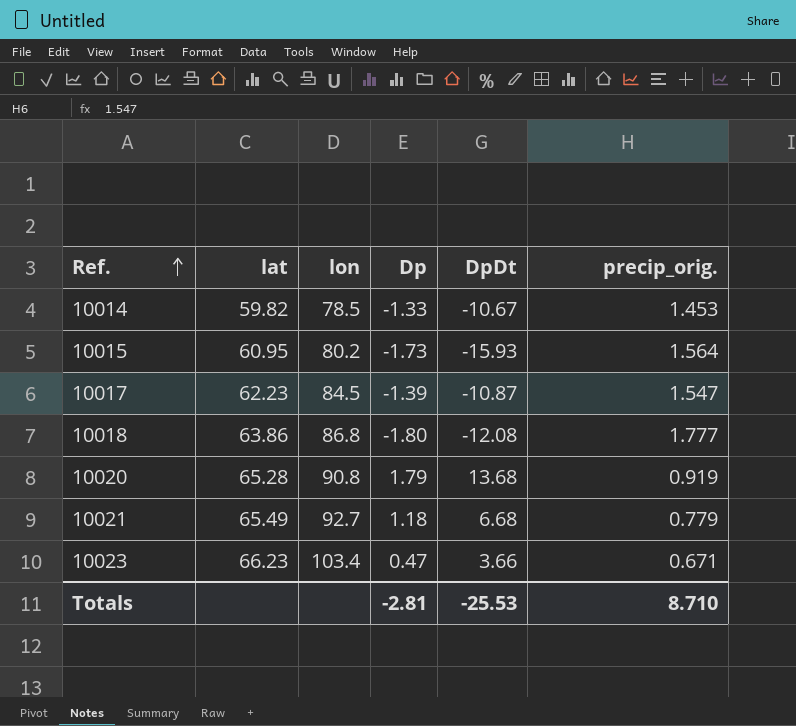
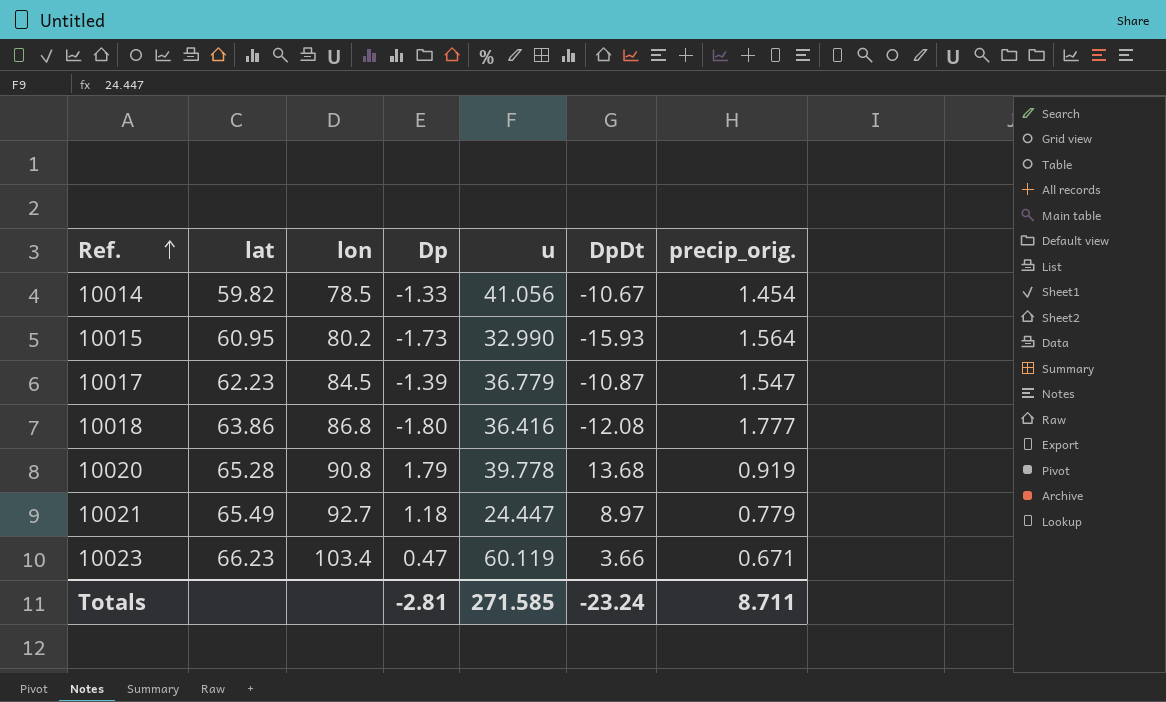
column u | position: none -> 5
10014 | precip_orig.: 1.453 -> 1.454
10021 | DpDt: 6.68 -> 8.97
Totals | DpDt: -25.53 -> -23.24
Totals | precip_orig.: 8.710 -> 8.711

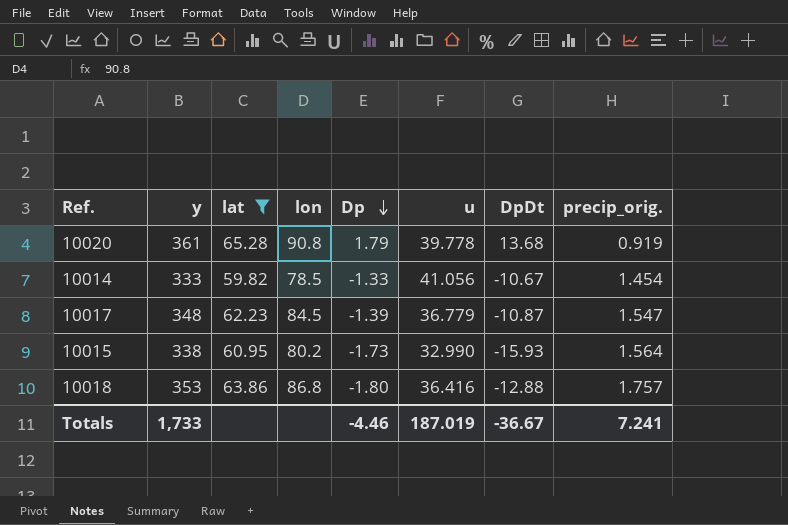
filter: none -> lat <= 65.28
row order: Ref. ascending -> Dp descending
column y | position: none -> 2
10018 | DpDt: -12.08 -> -12.88
10018 | precip_orig.: 1.777 -> 1.757
Totals | Dp: -2.81 -> -4.46
Totals | u: 271.585 -> 187.019
Totals | DpDt: -23.24 -> -36.67
Totals | precip_orig.: 8.711 -> 7.241

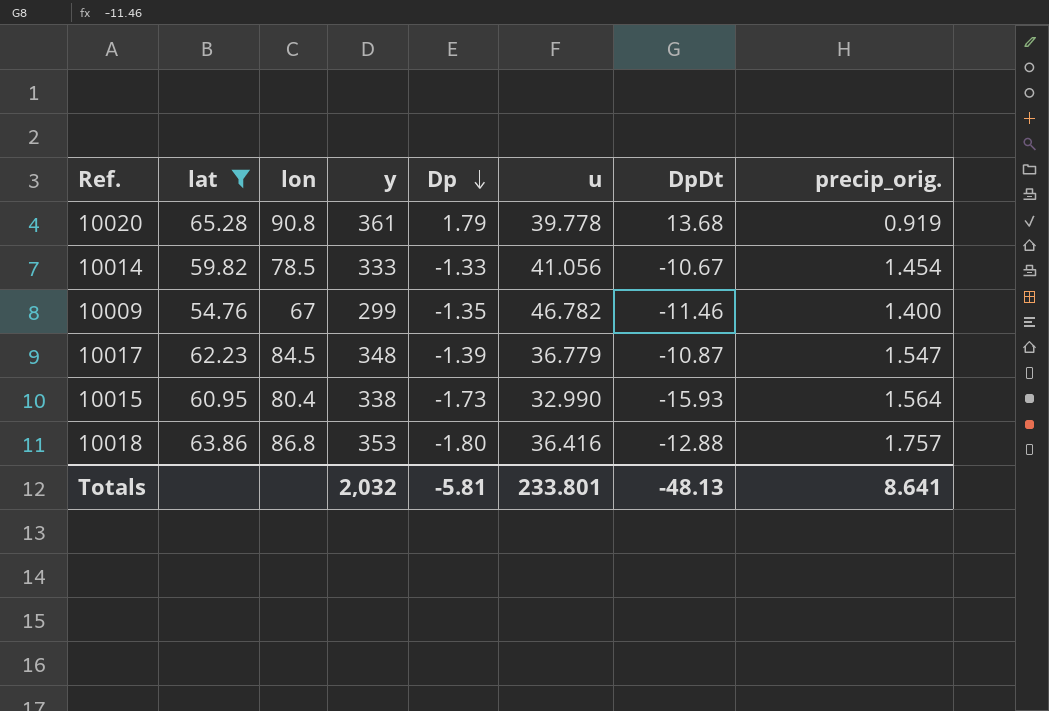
column y | position: 2 -> 4
row 10009: none -> 54.76 | 67 | 299 | -1.35 | 46.782 | -11.46 | 1.400
10015 | lon: 80.2 -> 80.4
Totals | y: 1,733 -> 2,032
Totals | Dp: -4.46 -> -5.81
Totals | u: 187.019 -> 233.801
Totals | DpDt: -36.67 -> -48.13
Totals | precip_orig.: 7.241 -> 8.641

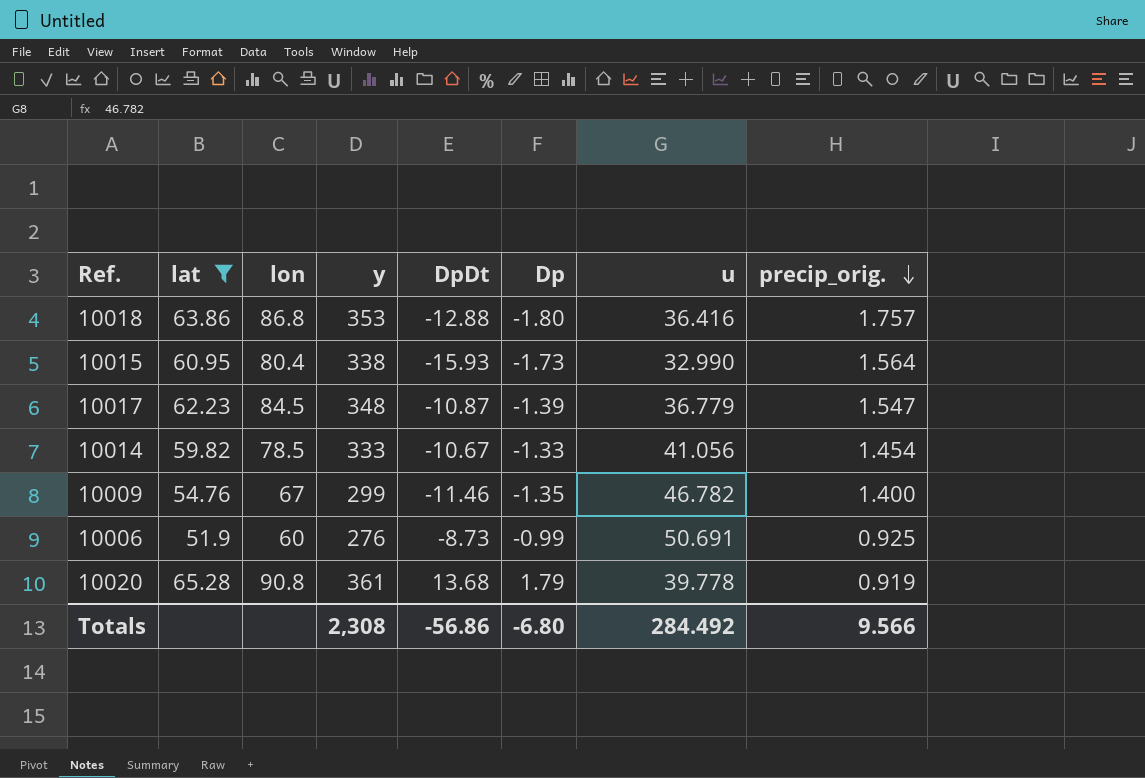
row order: Dp descending -> precip_orig. descending
column DpDt | position: 7 -> 5
row 10006: none -> 51.9 | 60 | 276 | -8.73 | -0.99 | 50.691 | 0.925
Totals | y: 2,032 -> 2,308
Totals | DpDt: -48.13 -> -56.86
Totals | Dp: -5.81 -> -6.80
Totals | u: 233.801 -> 284.492
Totals | precip_orig.: 8.641 -> 9.566

